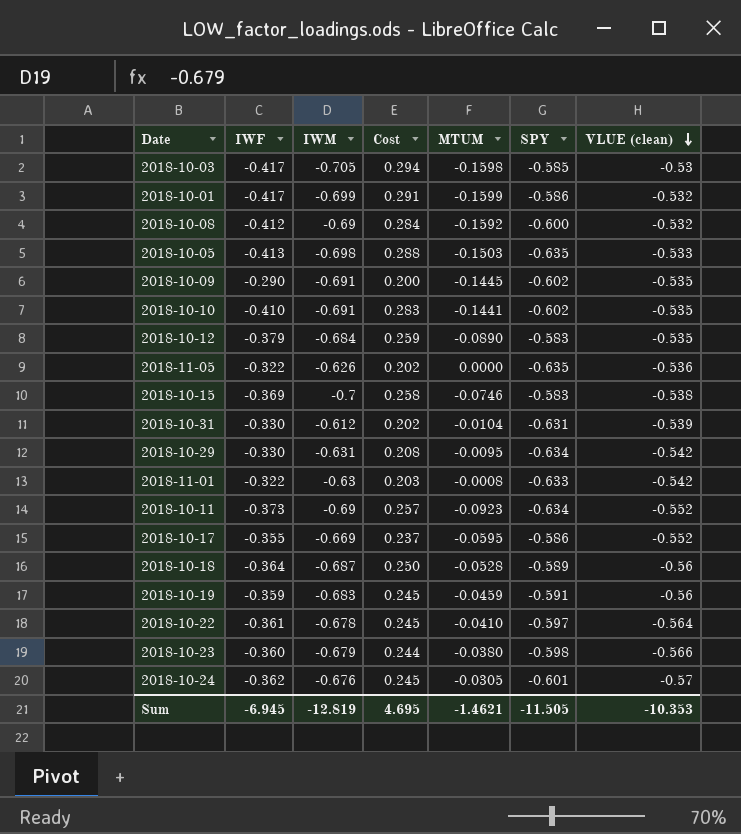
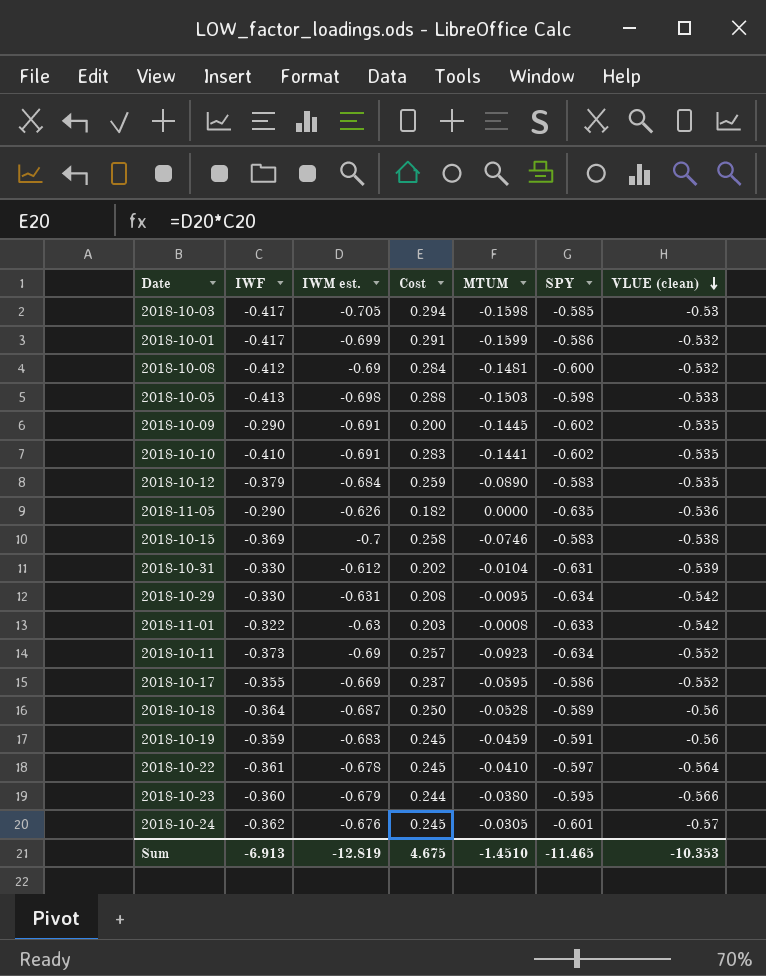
column name: IWM -> IWM est.
2018-10-08 | MTUM: -0.1592 -> -0.1481
2018-10-05 | SPY: -0.635 -> -0.598
2018-11-05 | IWF: -0.322 -> -0.290
2018-11-05 | Cost: 0.202 -> 0.182
2018-10-23 | SPY: -0.598 -> -0.595
Sum | IWF: -6.945 -> -6.913
Sum | Cost: 4.695 -> 4.675
Sum | MTUM: -1.4621 -> -1.4510
Sum | SPY: -11.505 -> -11.465

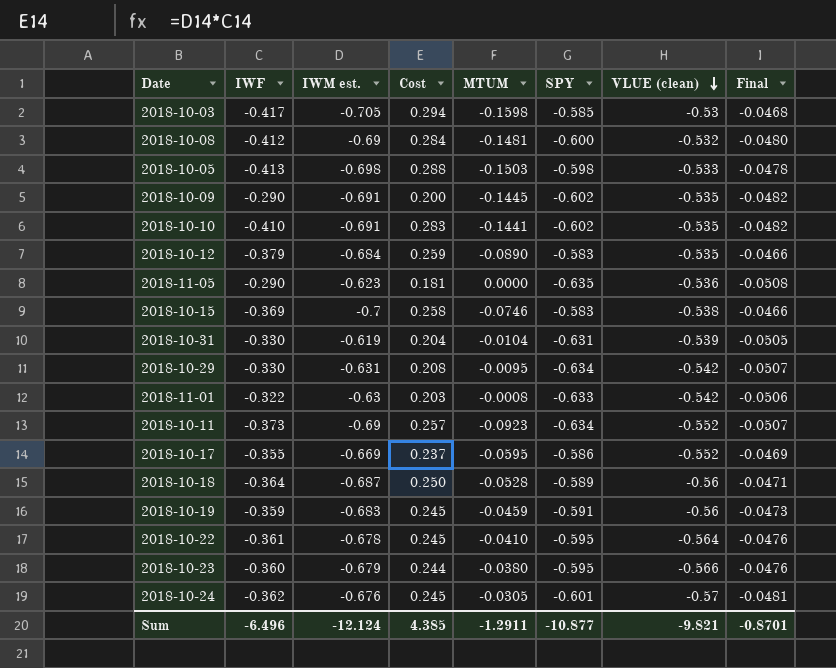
column Final | formula: none -> [SPY] * 0.08
row 2018-10-01: -0.417 | -0.699 | 0.291 | -0.1599 | -0.586 | -0.532 -> none
2018-11-05 | IWM est.: -0.626 -> -0.623
2018-11-05 | Cost: 0.182 -> 0.181
2018-10-31 | IWM est.: -0.612 -> -0.619
2018-10-31 | Cost: 0.202 -> 0.204
2018-10-22 | SPY: -0.597 -> -0.595
Sum | IWF: -6.913 -> -6.496
Sum | IWM est.: -12.819 -> -12.124
Sum | Cost: 4.675 -> 4.385
Sum | MTUM: -1.4510 -> -1.2911
Sum | SPY: -11.465 -> -10.877
Sum | VLUE (clean): -10.353 -> -9.821

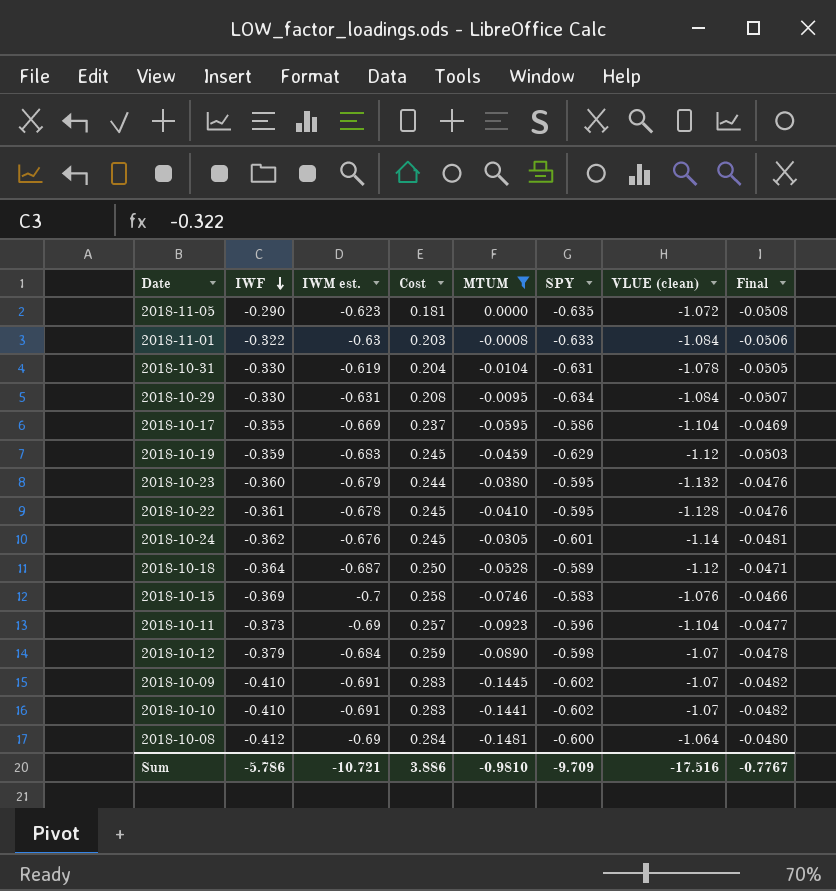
filter: none -> MTUM >= -0.1481
row order: VLUE (clean) descending -> IWF descending
2018-11-05 | VLUE (clean): -0.536 -> -1.072
2018-11-01 | VLUE (clean): -0.542 -> -1.084
2018-10-31 | VLUE (clean): -0.539 -> -1.078
2018-10-29 | VLUE (clean): -0.542 -> -1.084
2018-10-17 | VLUE (clean): -0.552 -> -1.104
2018-10-19 | SPY: -0.591 -> -0.629
2018-10-19 | VLUE (clean): -0.56 -> -1.12
2018-10-19 | Final: -0.0473 -> -0.0503
2018-10-23 | VLUE (clean): -0.566 -> -1.132
2018-10-22 | VLUE (clean): -0.564 -> -1.128
2018-10-24 | VLUE (clean): -0.57 -> -1.14
2018-10-18 | VLUE (clean): -0.56 -> -1.12
2018-10-15 | VLUE (clean): -0.538 -> -1.076
2018-10-11 | SPY: -0.634 -> -0.596
2018-10-11 | VLUE (clean): -0.552 -> -1.104
2018-10-11 | Final: -0.0507 -> -0.0477
2018-10-12 | SPY: -0.583 -> -0.598
2018-10-12 | VLUE (clean): -0.535 -> -1.07
2018-10-12 | Final: -0.0466 -> -0.0478
2018-10-09 | IWF: -0.290 -> -0.410
2018-10-09 | Cost: 0.200 -> 0.283
2018-10-09 | VLUE (clean): -0.535 -> -1.07
2018-10-10 | VLUE (clean): -0.535 -> -1.07
2018-10-08 | VLUE (clean): -0.532 -> -1.064
Sum | IWF: -6.496 -> -5.786
Sum | IWM est.: -12.124 -> -10.721
Sum | Cost: 4.385 -> 3.886
Sum | MTUM: -1.2911 -> -0.9810
Sum | SPY: -10.877 -> -9.709
Sum | VLUE (clean): -9.821 -> -17.516
Sum | Final: -0.8701 -> -0.7767

